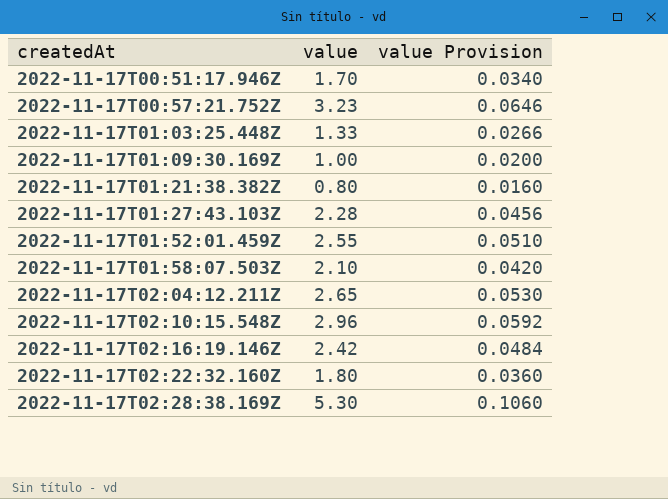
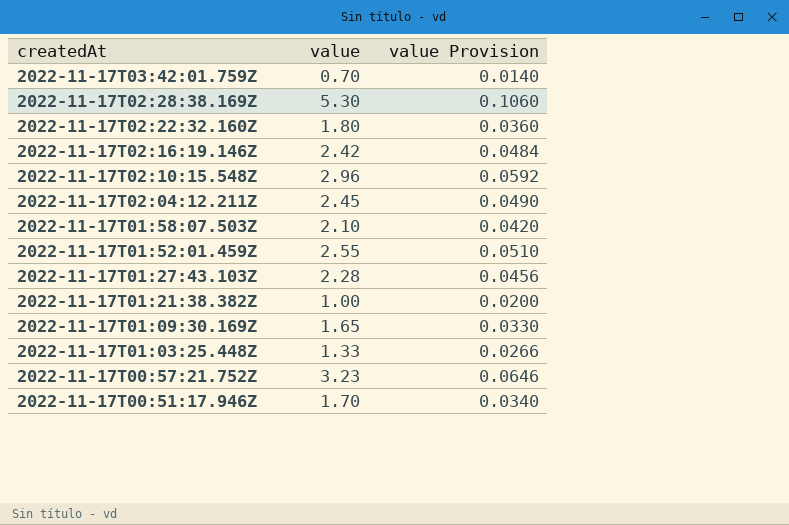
row order: createdAt ascending -> createdAt descending
row 2022-11-17T03:42:01.759Z: none -> 0.70 | 0.0140
2022-11-17T02:04:12.211Z | value: 2.65 -> 2.45
2022-11-17T02:04:12.211Z | value Provision: 0.0530 -> 0.0490
2022-11-17T01:21:38.382Z | value: 0.80 -> 1.00
2022-11-17T01:21:38.382Z | value Provision: 0.0160 -> 0.0200
2022-11-17T01:09:30.169Z | value: 1.00 -> 1.65
2022-11-17T01:09:30.169Z | value Provision: 0.0200 -> 0.0330

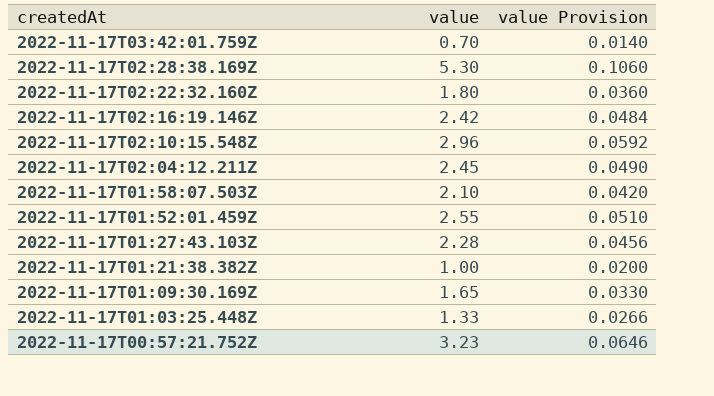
row 2022-11-17T00:51:17.946Z: 1.70 | 0.0340 -> none

